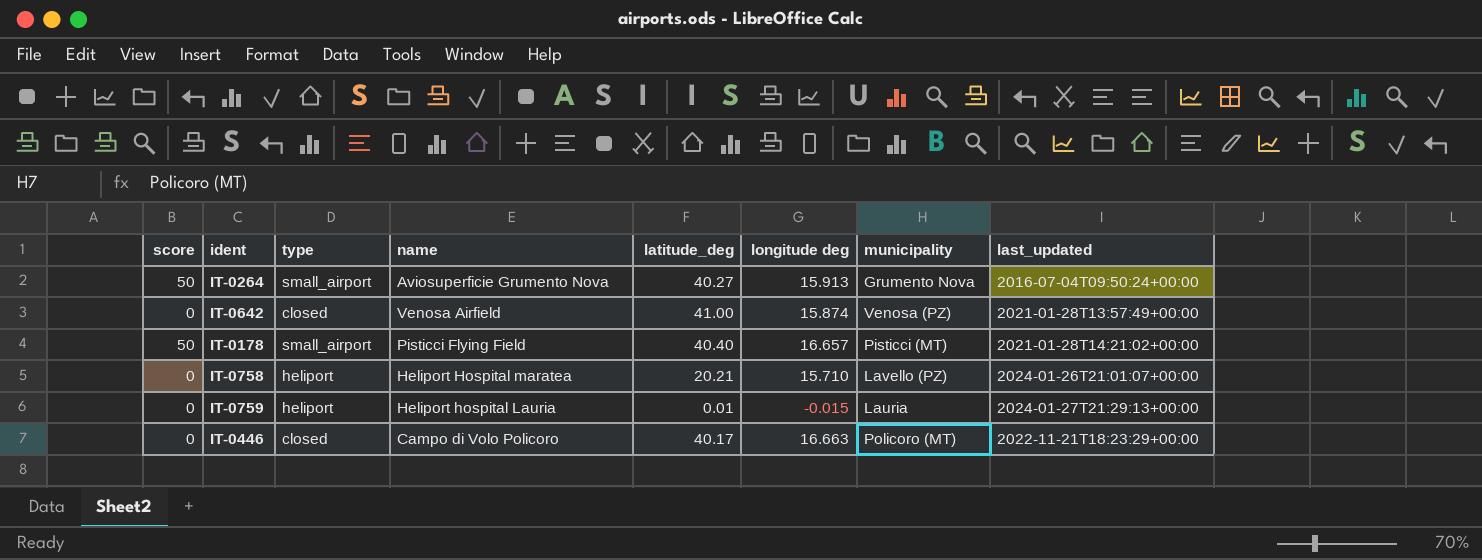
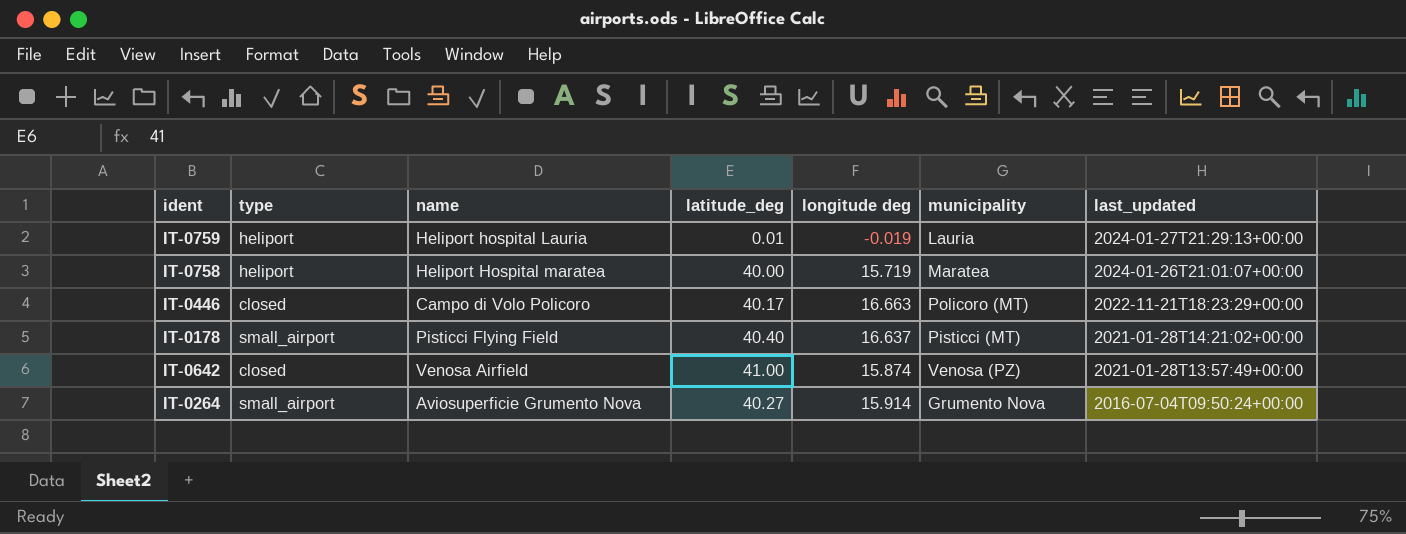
row order: none -> last_updated descending
column score | position: 1 -> none
IT-0759 | longitude deg: -0.015 -> -0.019
IT-0758 | latitude_deg: 20.21 -> 40.00
IT-0758 | longitude deg: 15.710 -> 15.719
IT-0758 | municipality: Lavello (PZ) -> Maratea
IT-0178 | longitude deg: 16.657 -> 16.637
IT-0264 | longitude deg: 15.913 -> 15.914

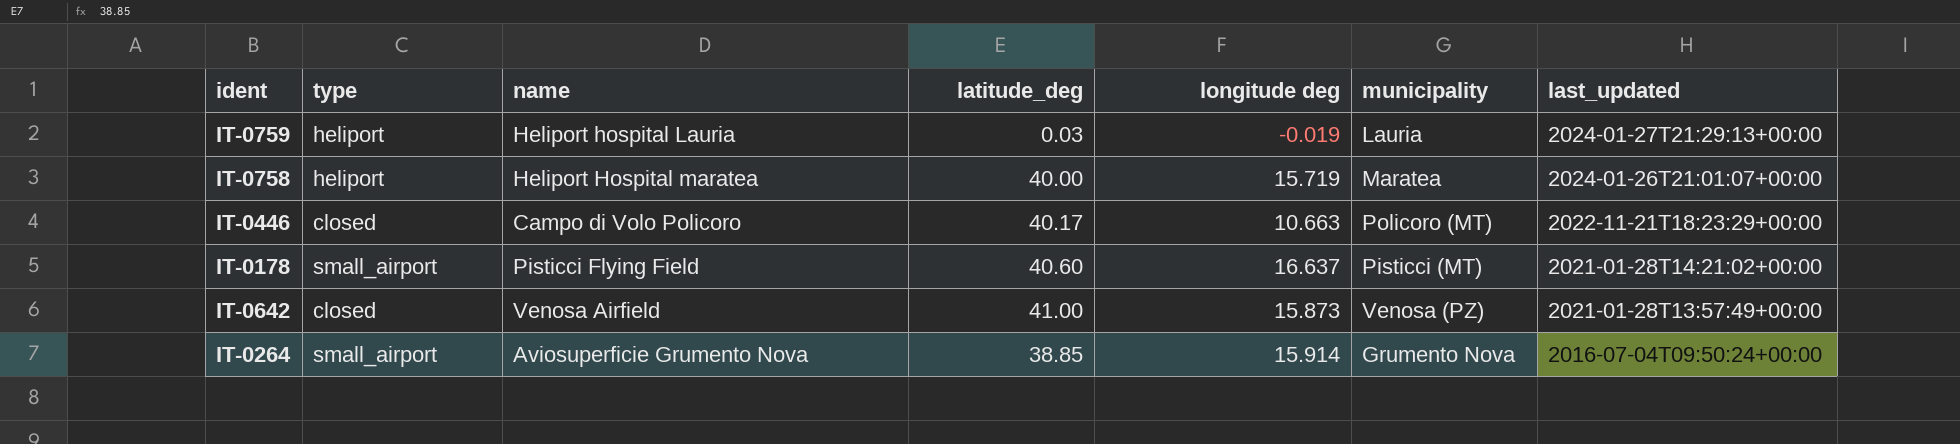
IT-0759 | latitude_deg: 0.01 -> 0.03
IT-0446 | longitude deg: 16.663 -> 10.663
IT-0178 | latitude_deg: 40.40 -> 40.60
IT-0642 | longitude deg: 15.874 -> 15.873
IT-0264 | latitude_deg: 40.27 -> 38.85

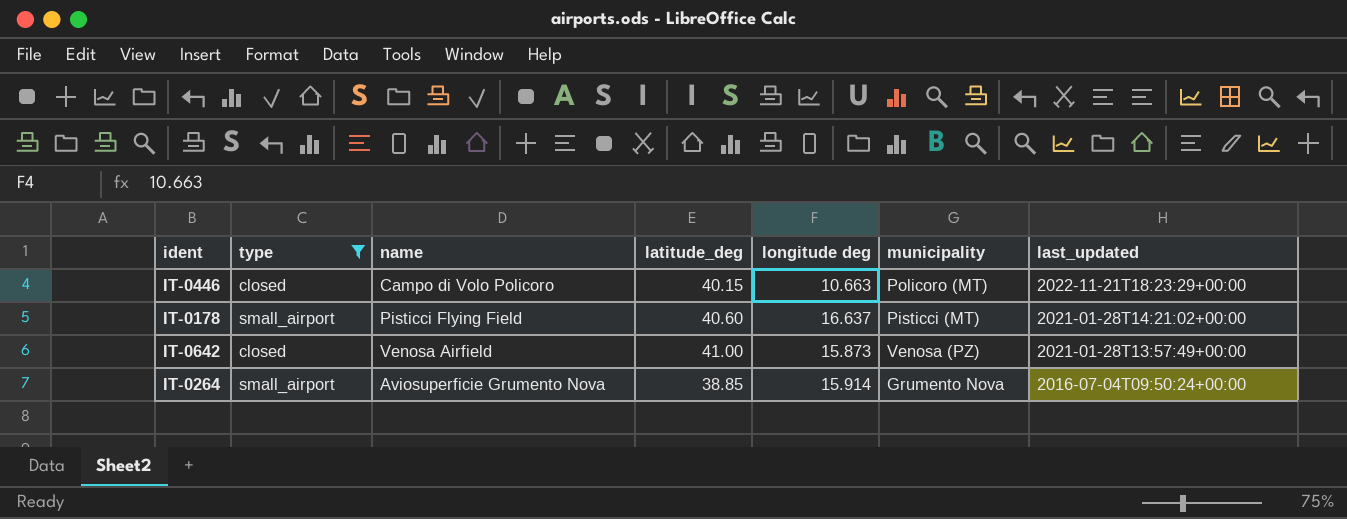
filter: none -> type != heliport
IT-0446 | latitude_deg: 40.17 -> 40.15

